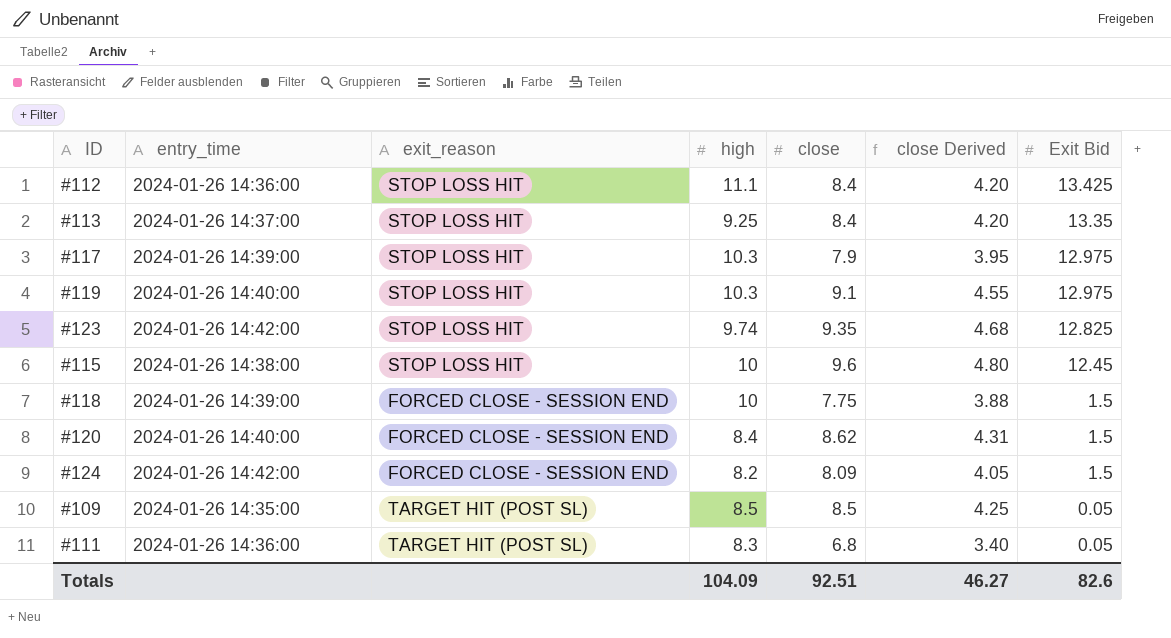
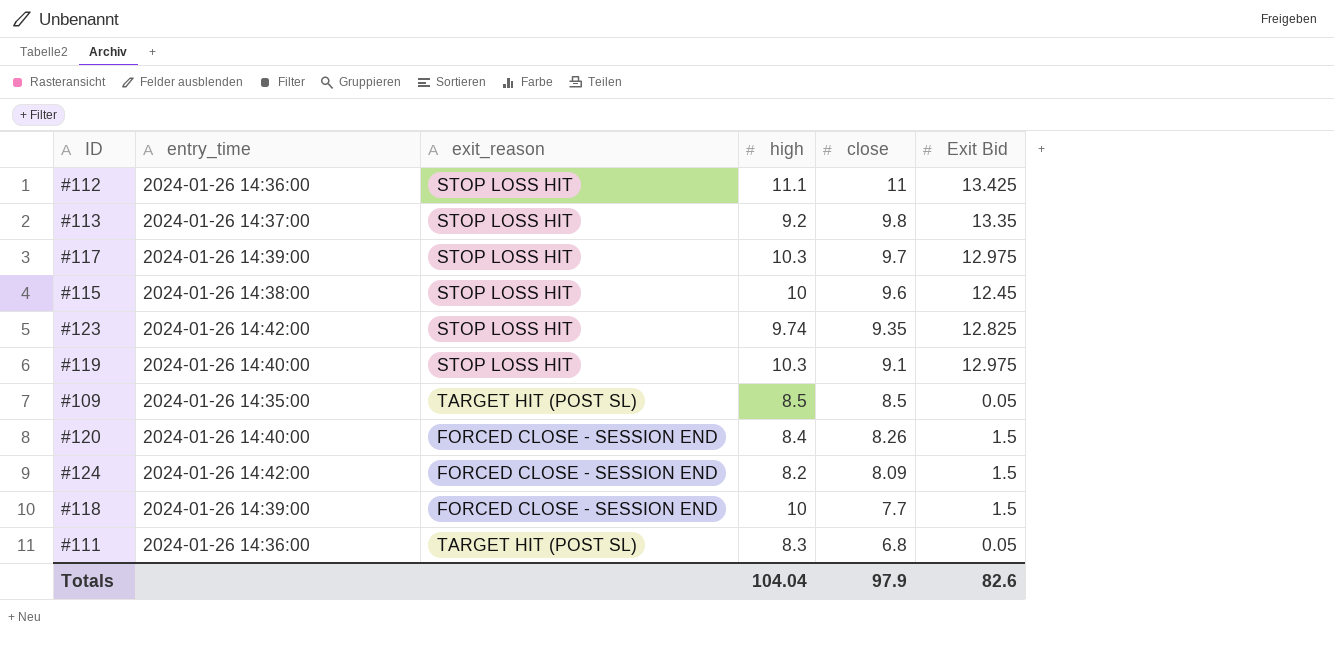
row order: Exit Bid descending -> close descending
column close Derived | formula: [close] * 0.5 -> none
#112 | close: 8.4 -> 11
#113 | high: 9.25 -> 9.2
#113 | close: 8.4 -> 9.8
#117 | close: 7.9 -> 9.7
#120 | close: 8.62 -> 8.26
#118 | close: 7.75 -> 7.7
Totals | high: 104.09 -> 104.04
Totals | close: 92.51 -> 97.9

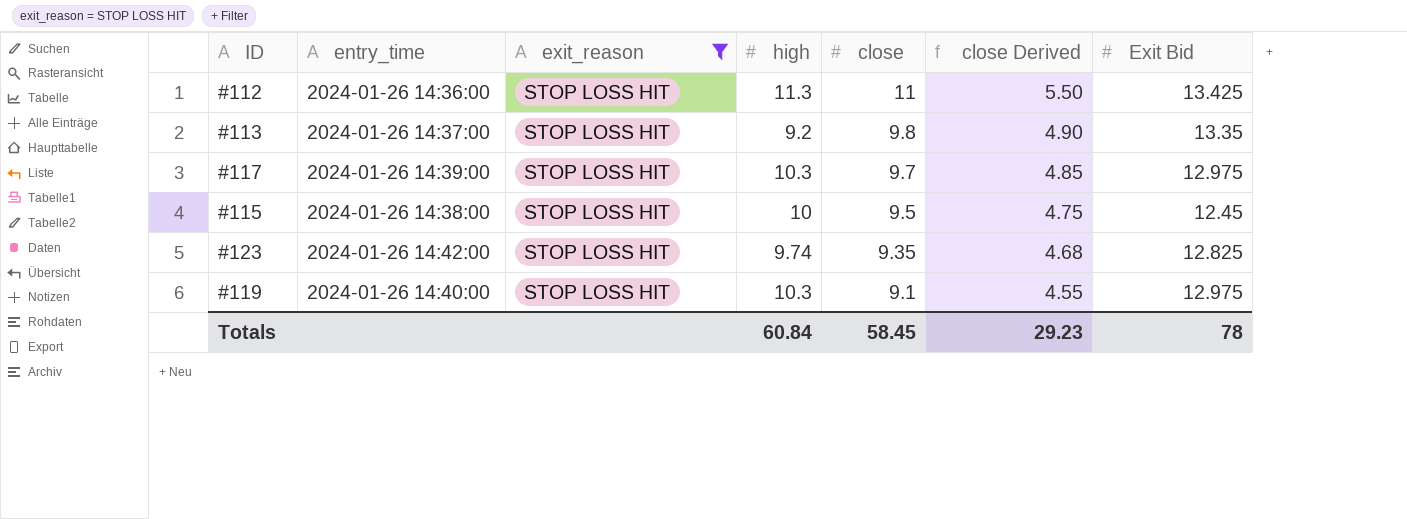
filter: none -> exit_reason = STOP LOSS HIT
column close Derived | formula: none -> [close] * 0.5
#112 | high: 11.1 -> 11.3
#115 | close: 9.6 -> 9.5
Totals | high: 104.04 -> 60.84
Totals | close: 97.9 -> 58.45
Totals | Exit Bid: 82.6 -> 78

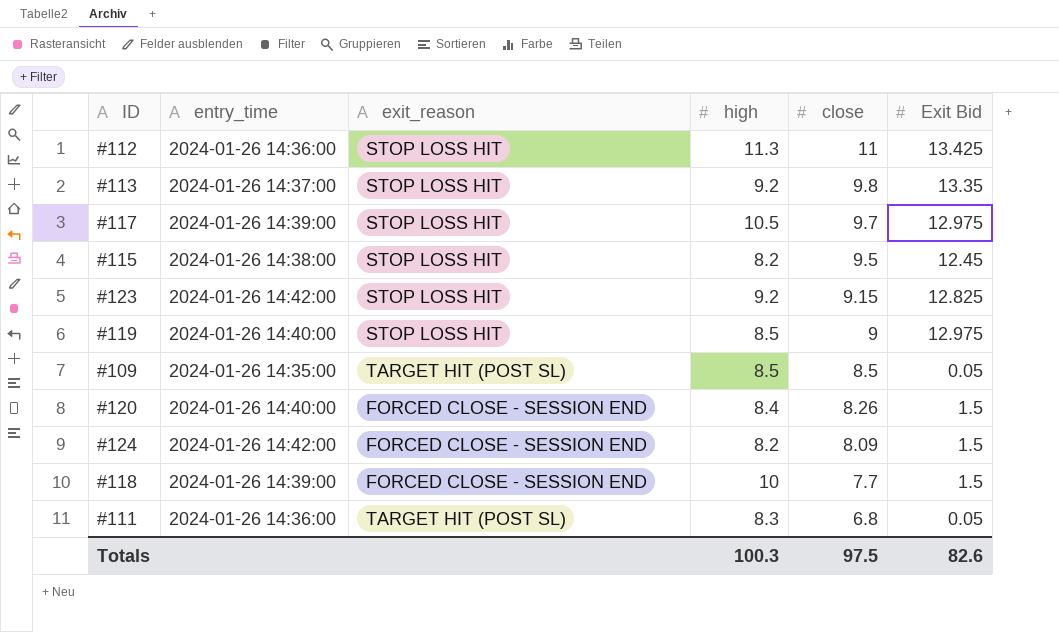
filter: exit_reason = STOP LOSS HIT -> none
column close Derived | formula: [close] * 0.5 -> none
#117 | high: 10.3 -> 10.5
#115 | high: 10 -> 8.2
#123 | high: 9.74 -> 9.2
#123 | close: 9.35 -> 9.15
#119 | high: 10.3 -> 8.5
#119 | close: 9.1 -> 9
Totals | high: 60.84 -> 100.3
Totals | close: 58.45 -> 97.5
Totals | Exit Bid: 78 -> 82.6

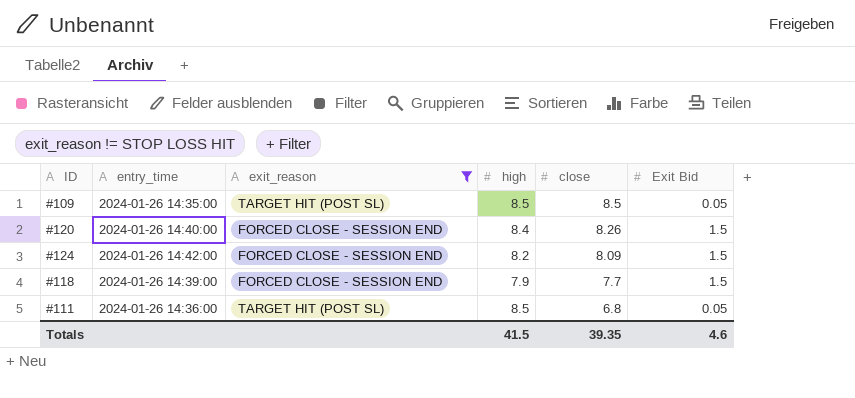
filter: none -> exit_reason != STOP LOSS HIT
#118 | high: 10 -> 7.9
#111 | high: 8.3 -> 8.5
Totals | high: 100.3 -> 41.5
Totals | close: 97.5 -> 39.35
Totals | Exit Bid: 82.6 -> 4.6

